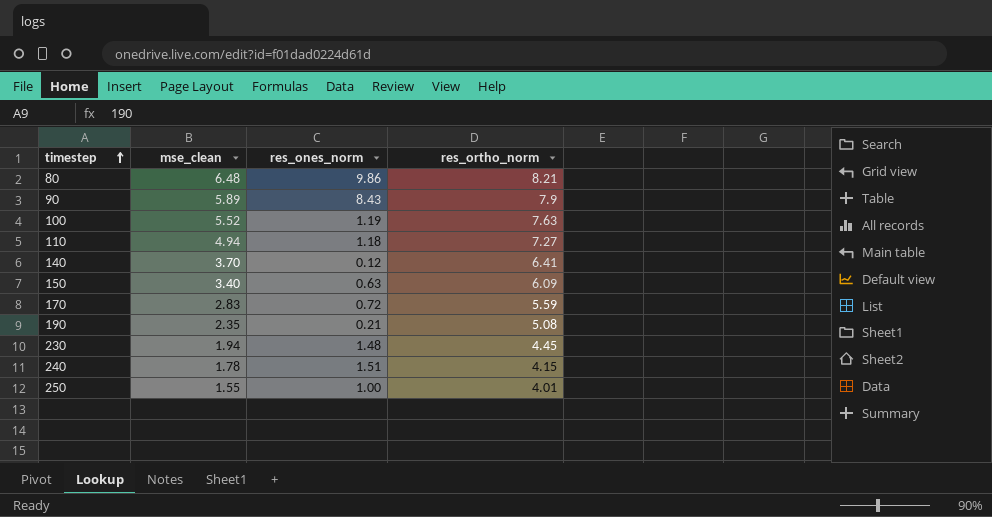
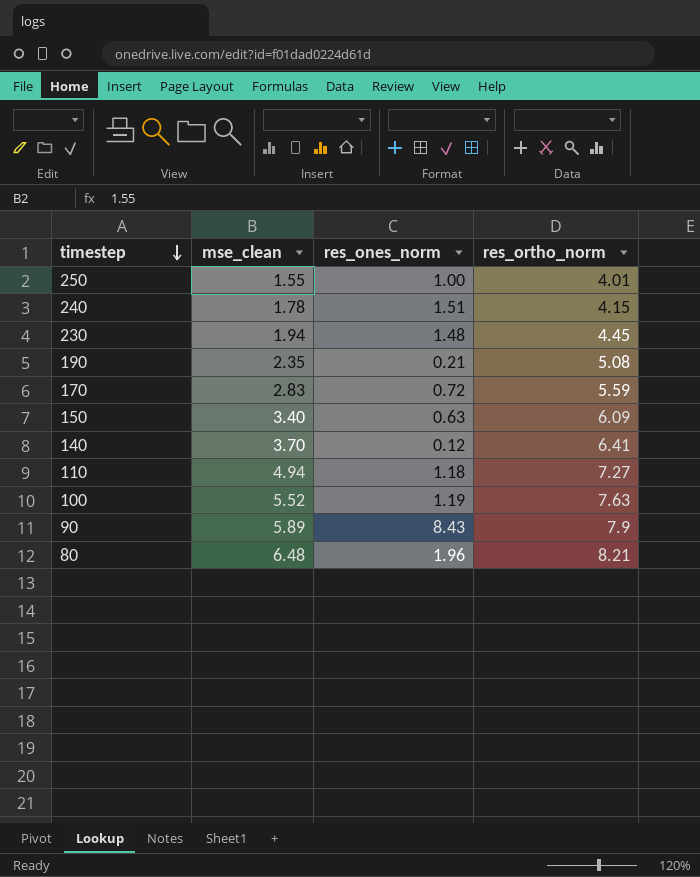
row order: timestep ascending -> timestep descending
80 | res_ones_norm: 9.86 -> 1.96

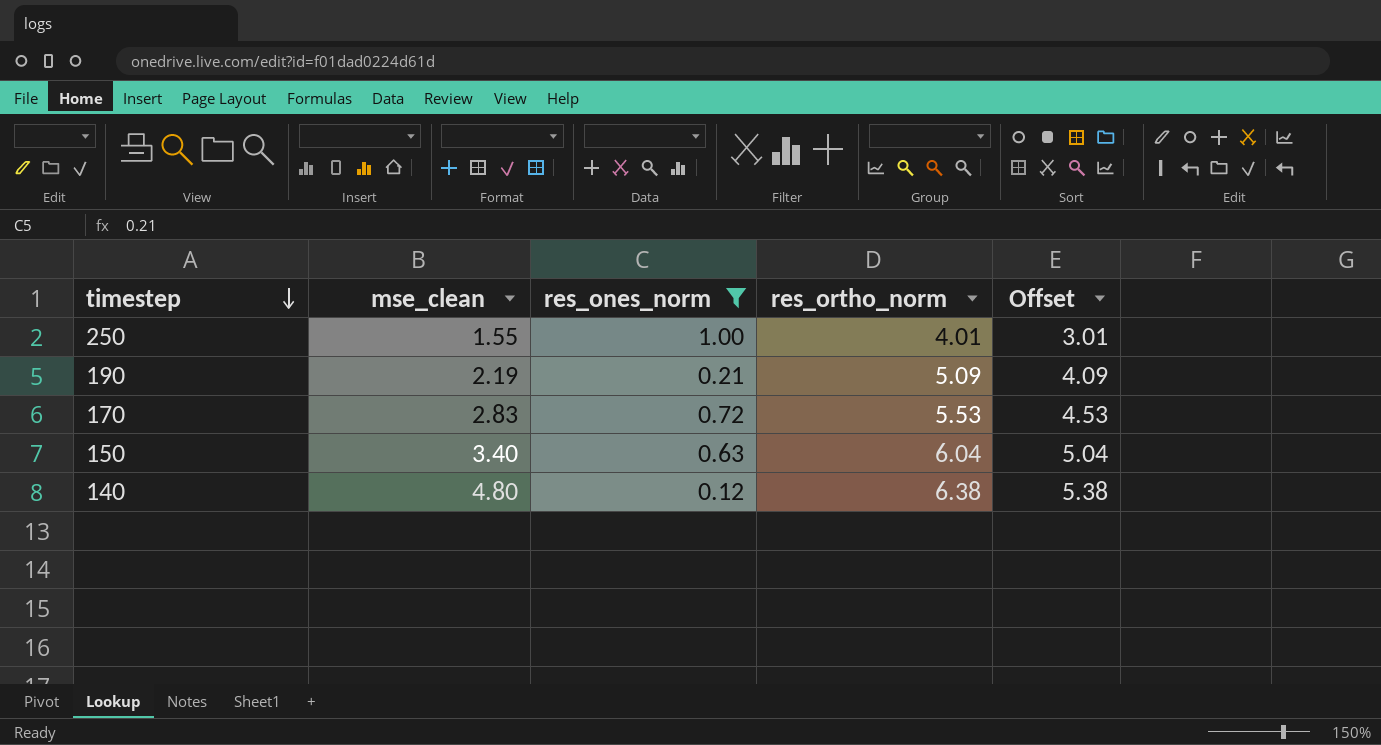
filter: none -> res_ones_norm <= 1.00
column Offset | formula: none -> [res_ortho_norm] - 1
190 | mse_clean: 2.35 -> 2.19
190 | res_ortho_norm: 5.08 -> 5.09
170 | res_ortho_norm: 5.59 -> 5.53
150 | res_ortho_norm: 6.09 -> 6.04
140 | mse_clean: 3.70 -> 4.80
140 | res_ortho_norm: 6.41 -> 6.38

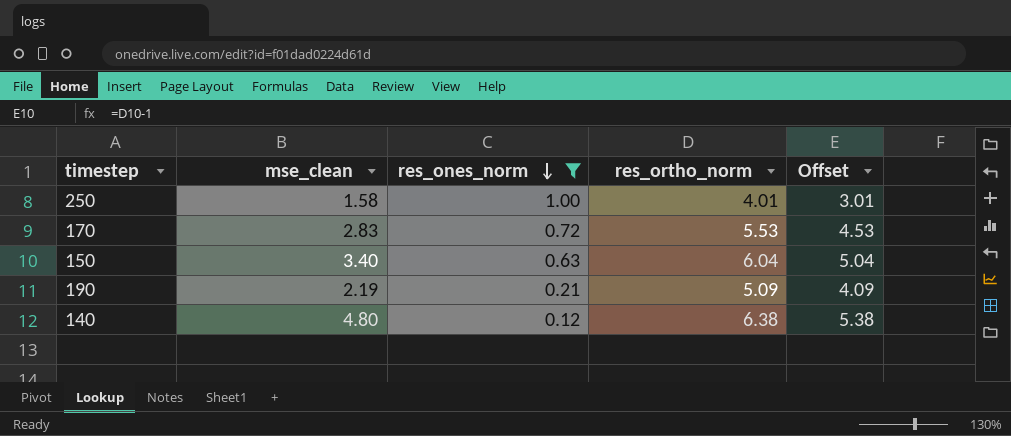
row order: timestep descending -> res_ones_norm descending
250 | mse_clean: 1.55 -> 1.58

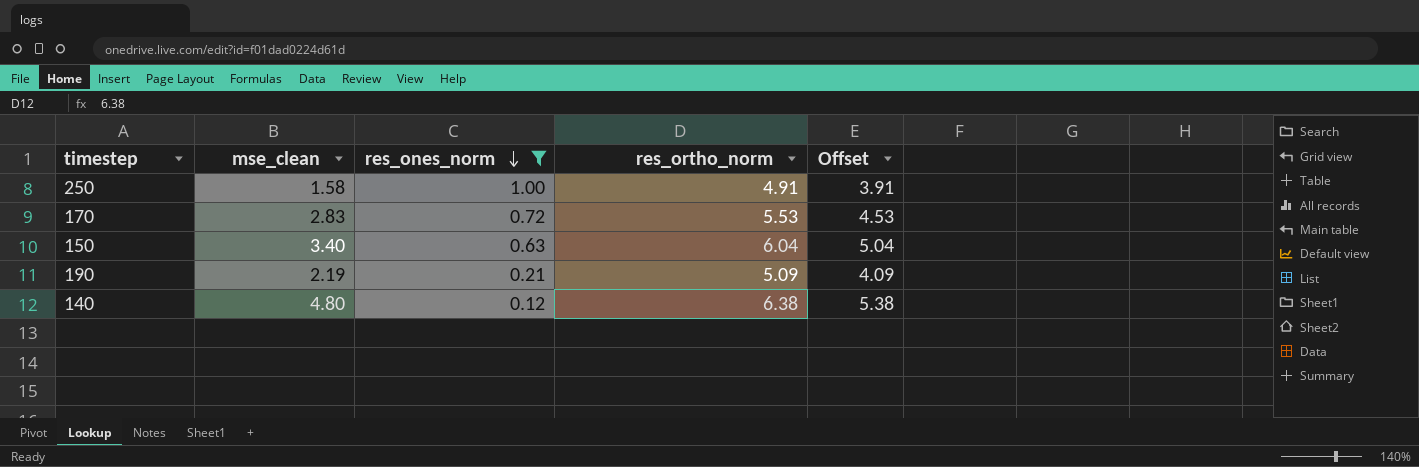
250 | res_ortho_norm: 4.01 -> 4.91
250 | Offset: 3.01 -> 3.91

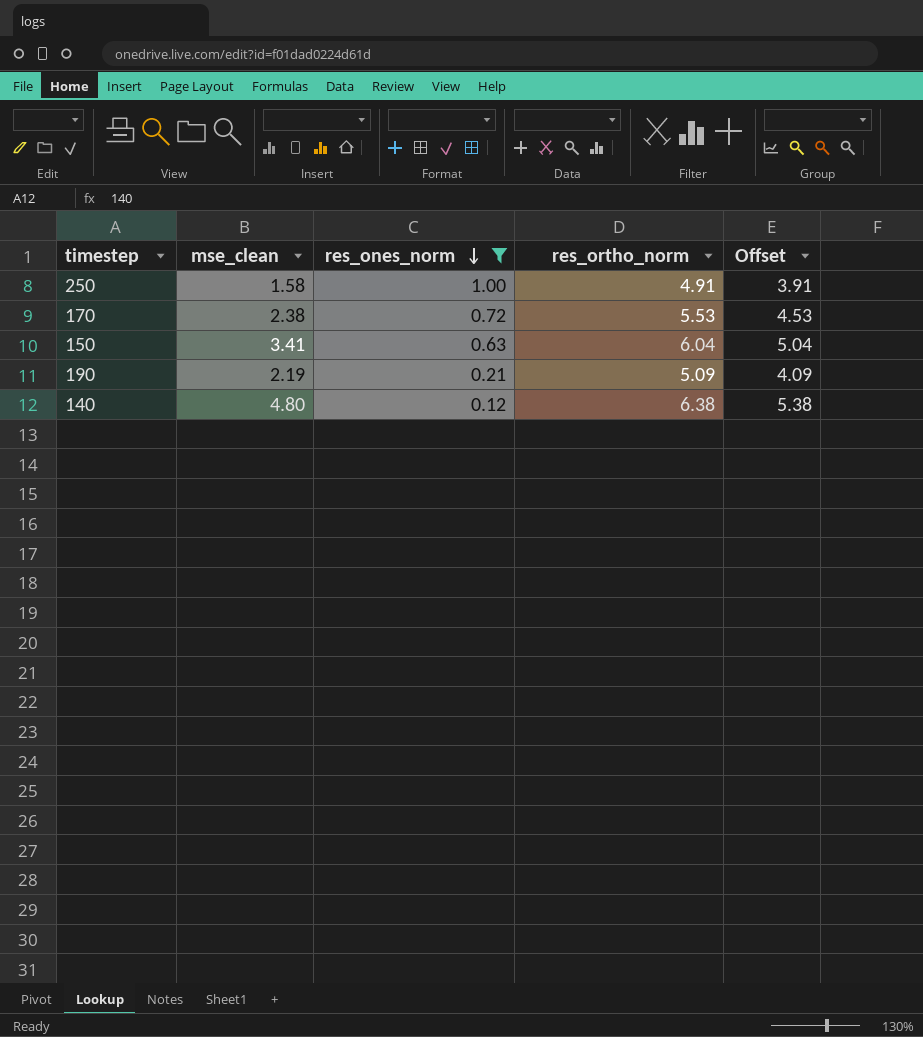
170 | mse_clean: 2.83 -> 2.38
150 | mse_clean: 3.40 -> 3.41

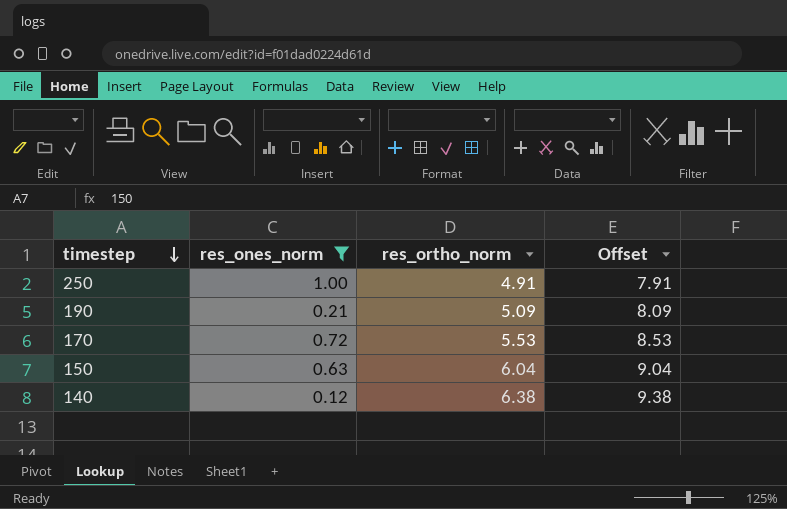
row order: res_ones_norm descending -> timestep descending
column mse_clean | position: 2 -> none
column Offset | formula: [res_ortho_norm] - 1 -> [res_ortho_norm] + 3

